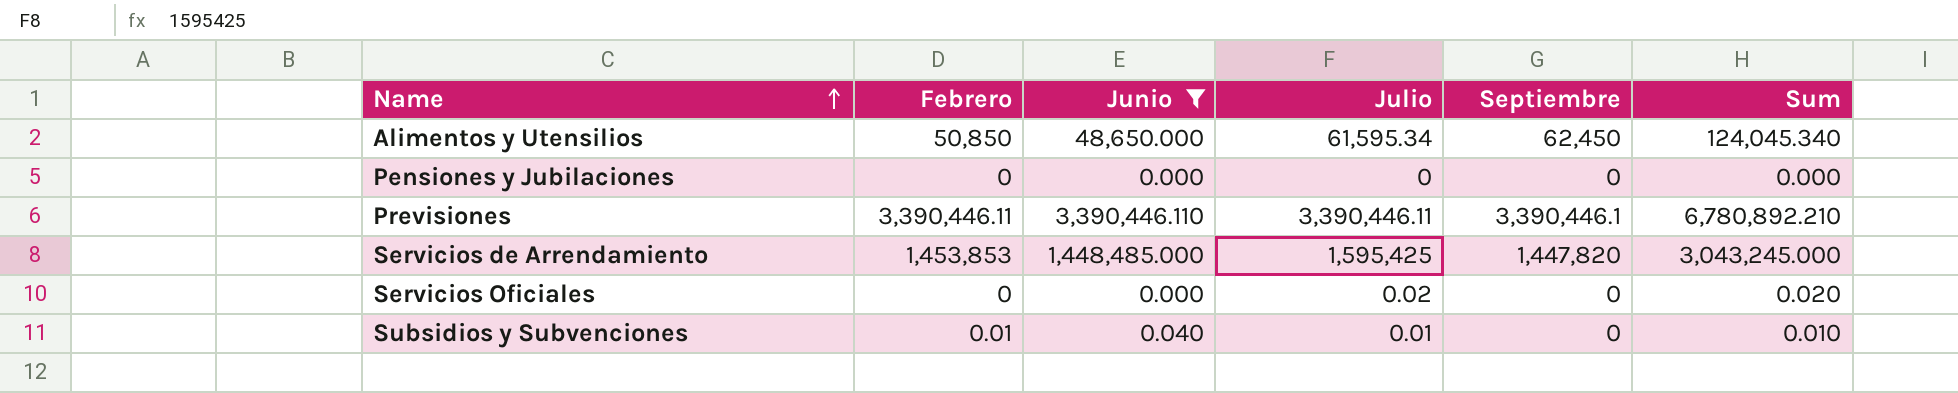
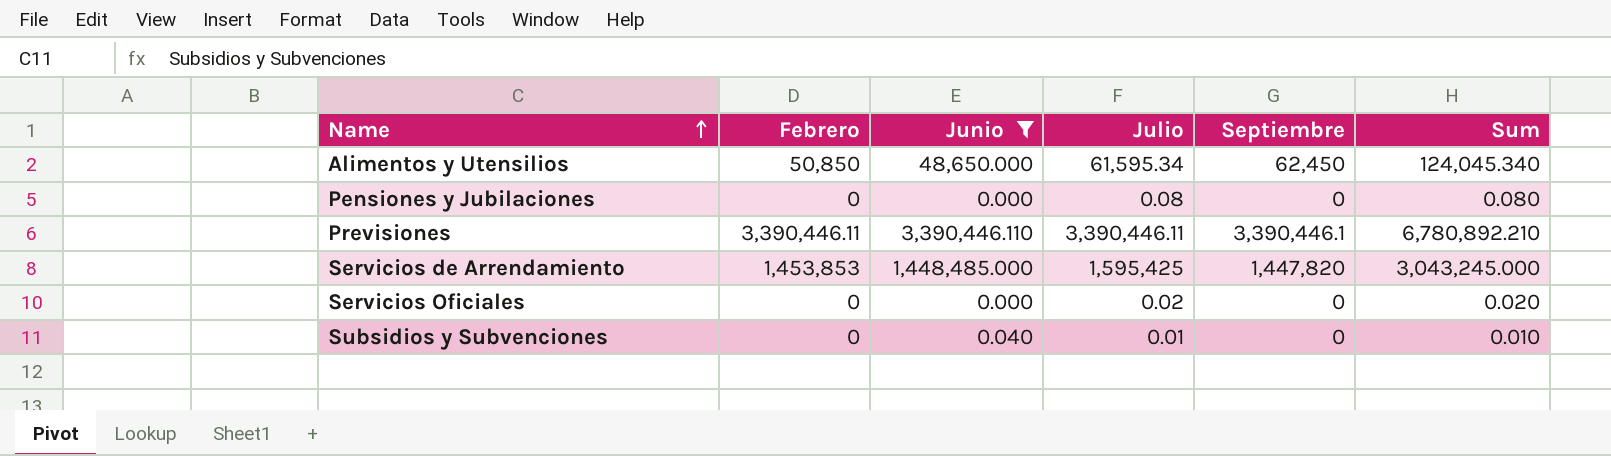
Pensiones y Jubilaciones | Julio: 0 -> 0.08
Pensiones y Jubilaciones | Sum: 0.000 -> 0.080
Subsidios y Subvenciones | Febrero: 0.01 -> 0

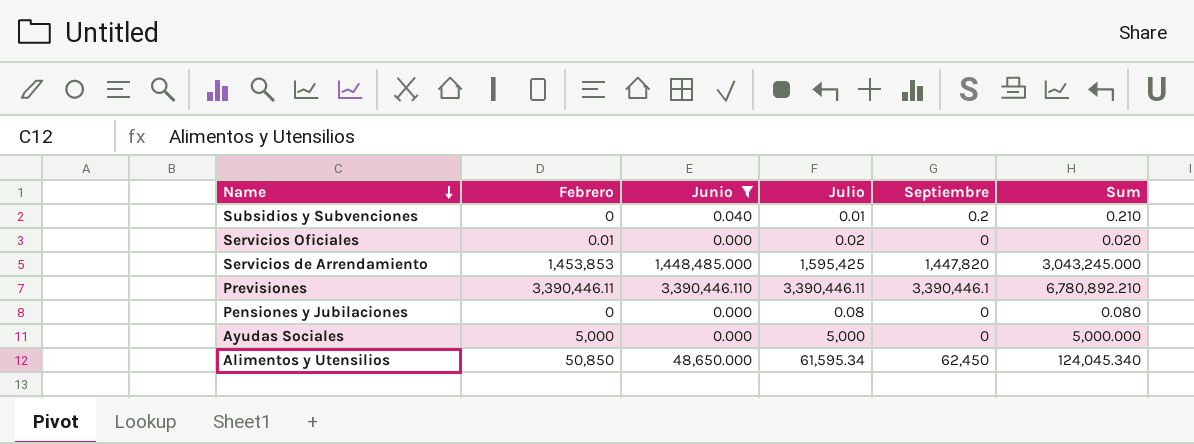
row order: Name ascending -> Name descending
Subsidios y Subvenciones | Septiembre: 0 -> 0.2
Subsidios y Subvenciones | Sum: 0.010 -> 0.210
Servicios Oficiales | Febrero: 0 -> 0.01
row Ayudas Sociales: none -> 5,000 | 0.000 | 5,000 | 0 | 5,000.000

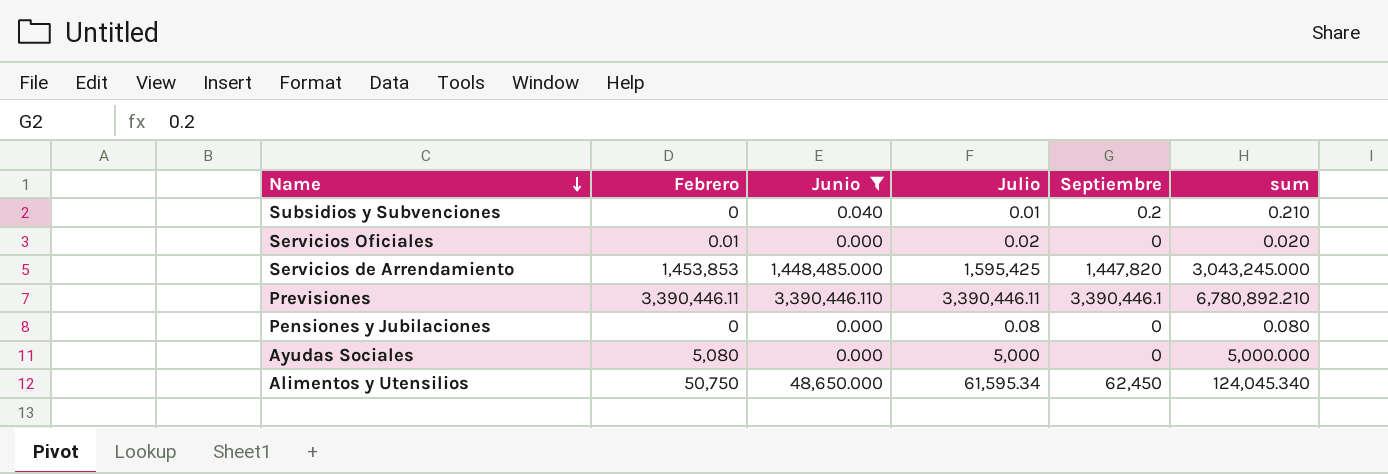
column name: Sum -> sum
Ayudas Sociales | Febrero: 5,000 -> 5,080
Alimentos y Utensilios | Febrero: 50,850 -> 50,750

